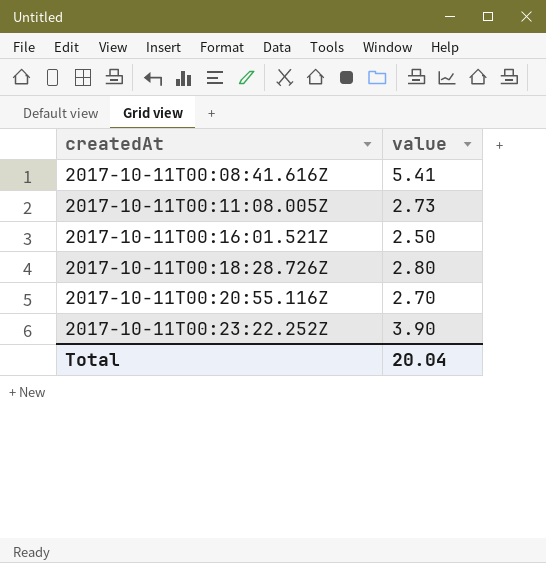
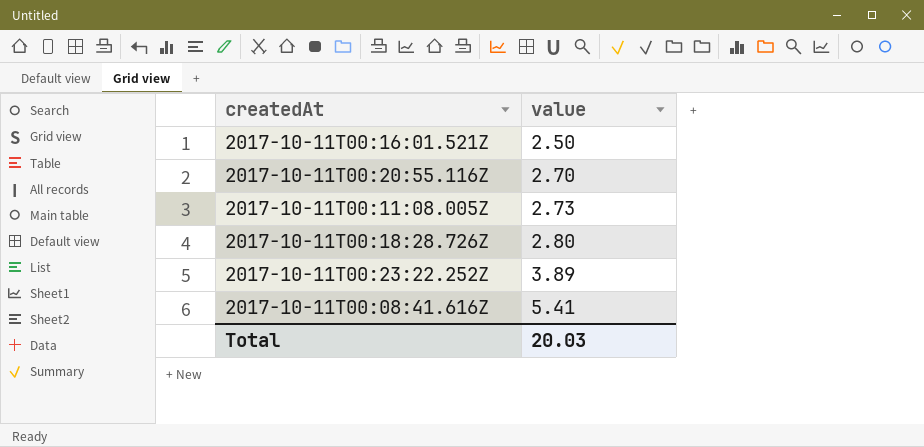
row order: createdAt ascending -> value ascending
2017-10-11T00:23:22.252Z | value: 3.90 -> 3.89
Total | value: 20.04 -> 20.03

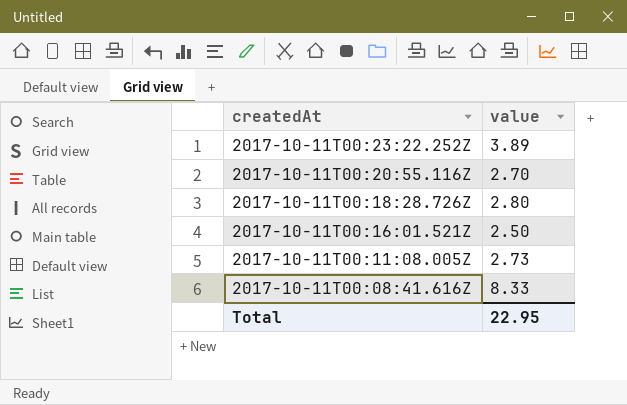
row order: value ascending -> createdAt descending
2017-10-11T00:08:41.616Z | value: 5.41 -> 8.33
Total | value: 20.03 -> 22.95

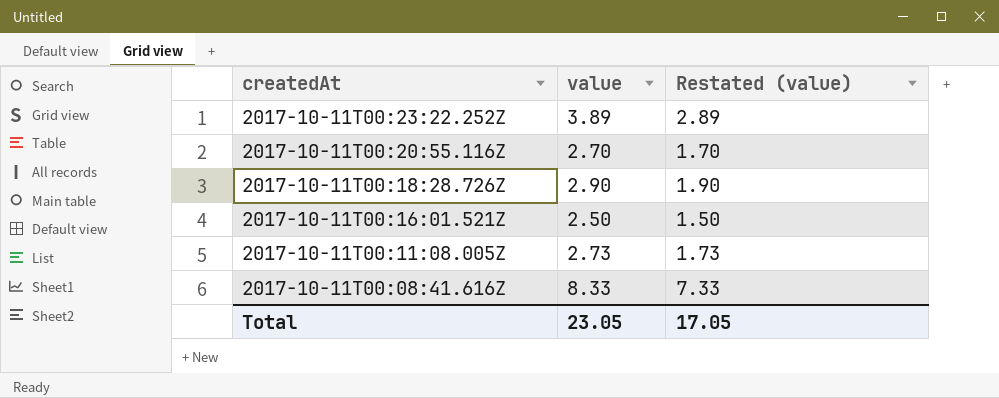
column Restated (value) | formula: none -> [value] - 1
2017-10-11T00:18:28.726Z | value: 2.80 -> 2.90
Total | value: 22.95 -> 23.05

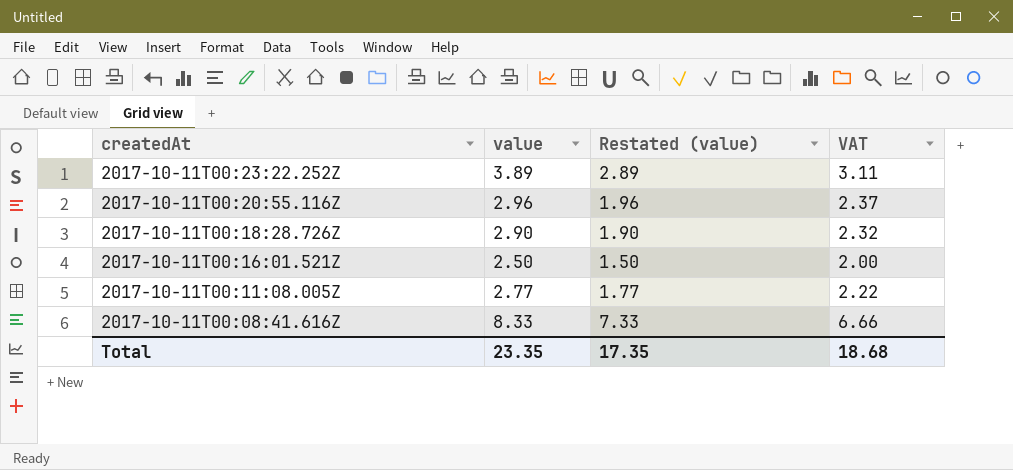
column VAT | formula: none -> [value] * 0.8
2017-10-11T00:20:55.116Z | value: 2.70 -> 2.96
2017-10-11T00:20:55.116Z | Restated (value): 1.70 -> 1.96
2017-10-11T00:11:08.005Z | value: 2.73 -> 2.77
2017-10-11T00:11:08.005Z | Restated (value): 1.73 -> 1.77
Total | value: 23.05 -> 23.35
Total | Restated (value): 17.05 -> 17.35

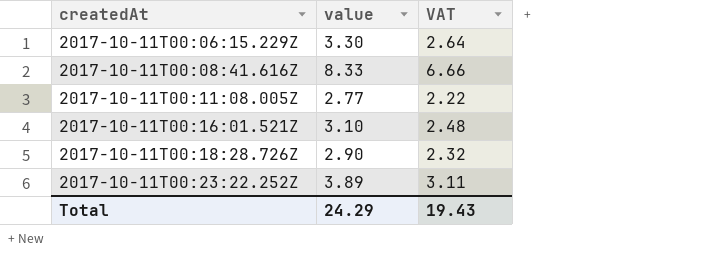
row order: createdAt descending -> createdAt ascending
column Restated (value) | formula: [value] - 1 -> none
row 2017-10-11T00:20:55.116Z: 2.96 | 1.96 | 2.37 -> none
row 2017-10-11T00:06:15.229Z: none -> 3.30 | 2.64
2017-10-11T00:16:01.521Z | value: 2.50 -> 3.10
2017-10-11T00:16:01.521Z | VAT: 2.00 -> 2.48
Total | value: 23.35 -> 24.29
Total | VAT: 18.68 -> 19.43

